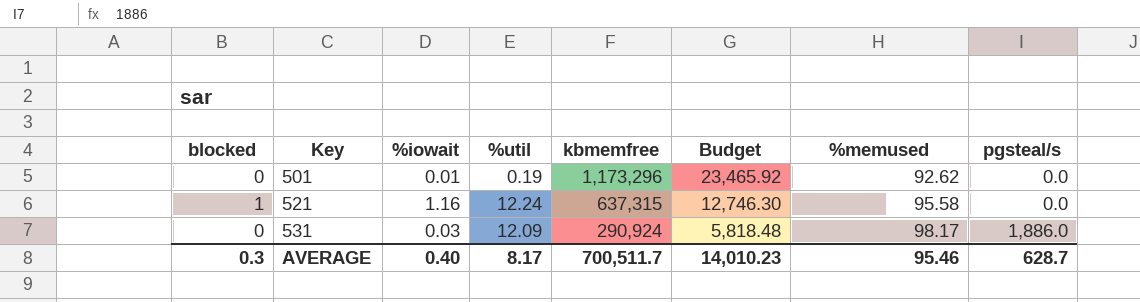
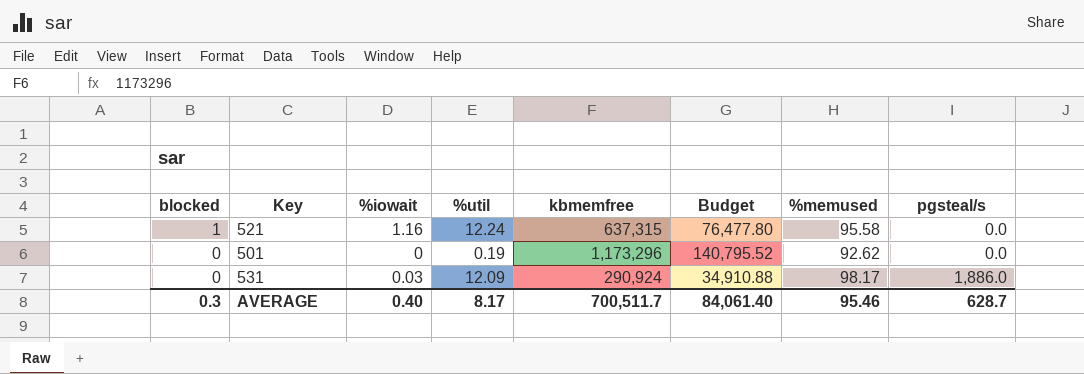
row order: Key ascending -> blocked descending
column Budget | formula: [kbmemfree] * 0.02 -> [kbmemfree] * 0.12
501 | %iowait: 0.01 -> 0
AVERAGE | Budget: 14,010.23 -> 84,061.40

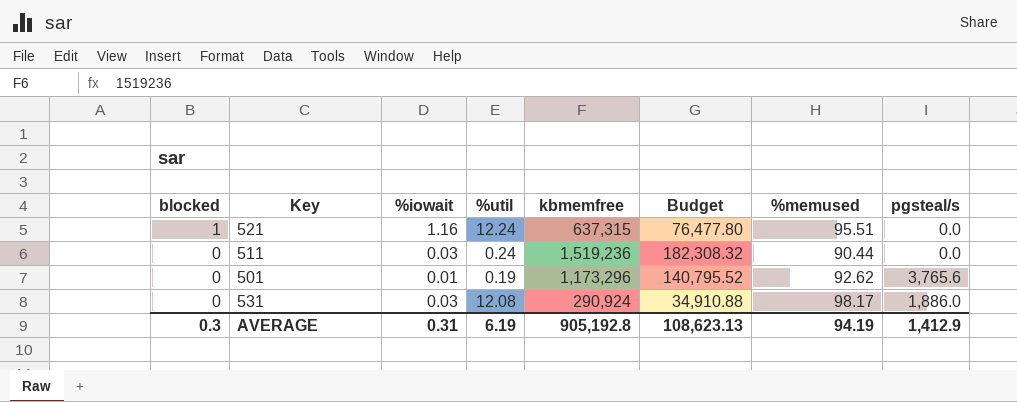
521 | %memused: 95.58 -> 95.51
row 511: none -> 0 | 0.03 | 0.24 | 1,519,236 | 182,308.32 | 90.44 | 0.0
501 | %iowait: 0 -> 0.01
501 | pgsteal/s: 0.0 -> 3,765.6
531 | %util: 12.09 -> 12.08
AVERAGE | %iowait: 0.40 -> 0.31
AVERAGE | %util: 8.17 -> 6.19
AVERAGE | kbmemfree: 700,511.7 -> 905,192.8
AVERAGE | Budget: 84,061.40 -> 108,623.13
AVERAGE | %memused: 95.46 -> 94.19
AVERAGE | pgsteal/s: 628.7 -> 1,412.9

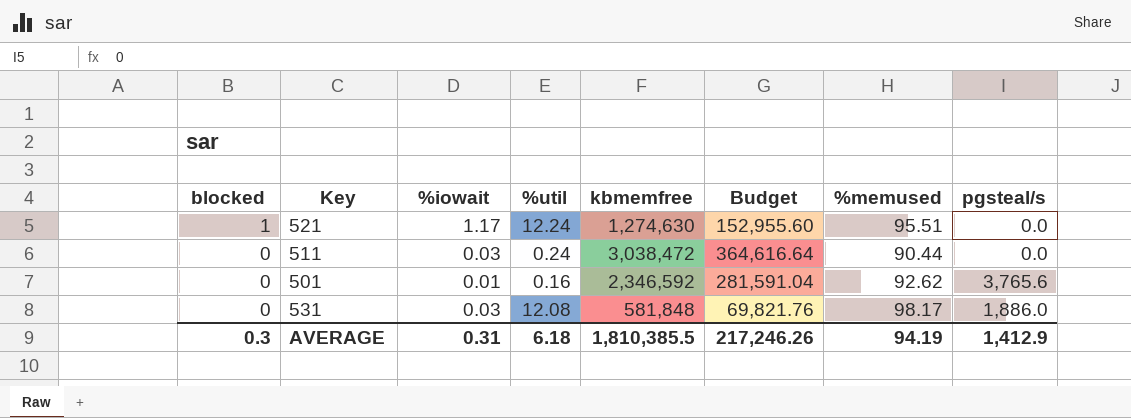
521 | %iowait: 1.16 -> 1.17
521 | kbmemfree: 637,315 -> 1,274,630
521 | Budget: 76,477.80 -> 152,955.60
511 | kbmemfree: 1,519,236 -> 3,038,472
511 | Budget: 182,308.32 -> 364,616.64
501 | %util: 0.19 -> 0.16
501 | kbmemfree: 1,173,296 -> 2,346,592
501 | Budget: 140,795.52 -> 281,591.04
531 | kbmemfree: 290,924 -> 581,848
531 | Budget: 34,910.88 -> 69,821.76
AVERAGE | %util: 6.19 -> 6.18
AVERAGE | kbmemfree: 905,192.8 -> 1,810,385.5
AVERAGE | Budget: 108,623.13 -> 217,246.26

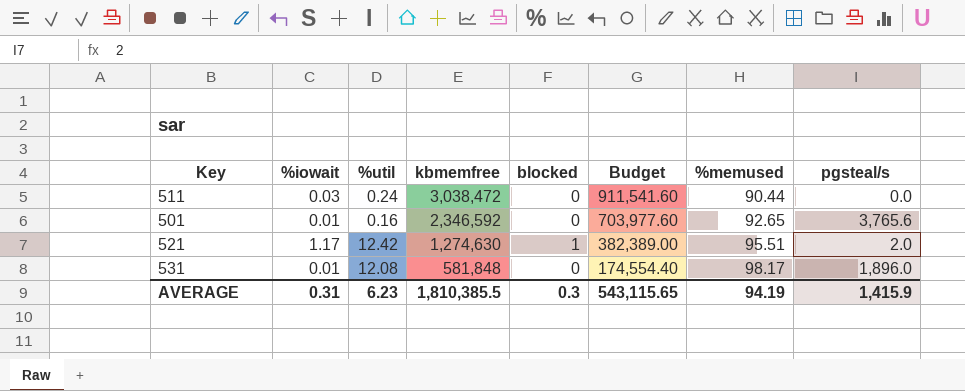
row order: blocked descending -> kbmemfree descending
column blocked | position: 1 -> 5
column Budget | formula: [kbmemfree] * 0.12 -> [kbmemfree] * 0.3
501 | %memused: 92.62 -> 92.65
521 | %util: 12.24 -> 12.42
521 | pgsteal/s: 0.0 -> 2.0
531 | %iowait: 0.03 -> 0.01
531 | pgsteal/s: 1,886.0 -> 1,896.0
AVERAGE | %util: 6.18 -> 6.23
AVERAGE | Budget: 217,246.26 -> 543,115.65
AVERAGE | pgsteal/s: 1,412.9 -> 1,415.9

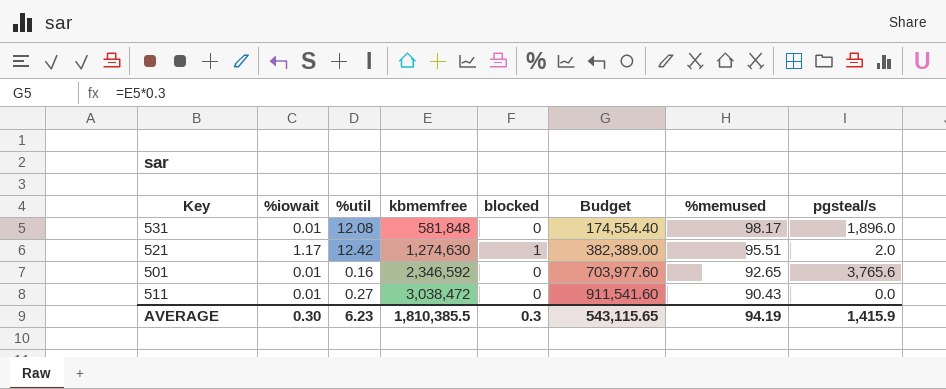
row order: kbmemfree descending -> kbmemfree ascending
511 | %iowait: 0.03 -> 0.01
511 | %util: 0.24 -> 0.27
511 | %memused: 90.44 -> 90.43
AVERAGE | %iowait: 0.31 -> 0.30

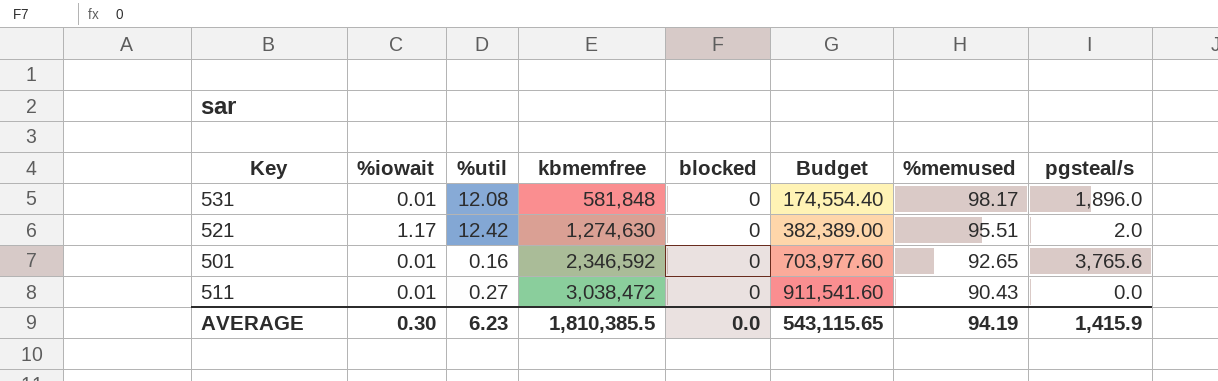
521 | blocked: 1 -> 0
AVERAGE | blocked: 0.3 -> 0.0

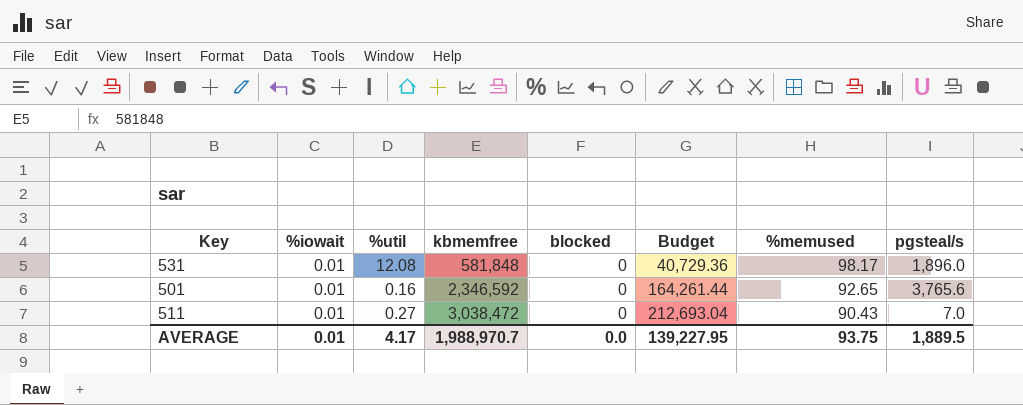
column Budget | formula: [kbmemfree] * 0.3 -> [kbmemfree] * 0.07
row 521: 1.17 | 12.42 | 1,274,630 | 0 | 382,389.00 | 95.51 | 2.0 -> none
511 | pgsteal/s: 0.0 -> 7.0
AVERAGE | %iowait: 0.30 -> 0.01
AVERAGE | %util: 6.23 -> 4.17
AVERAGE | kbmemfree: 1,810,385.5 -> 1,988,970.7
AVERAGE | Budget: 543,115.65 -> 139,227.95
AVERAGE | %memused: 94.19 -> 93.75
AVERAGE | pgsteal/s: 1,415.9 -> 1,889.5

